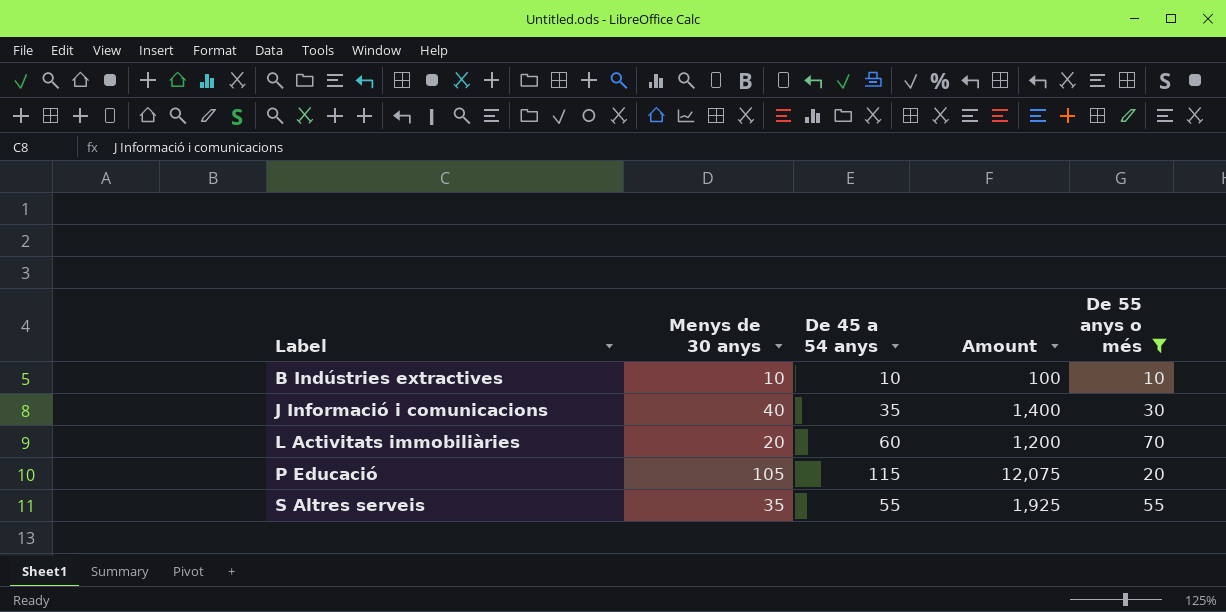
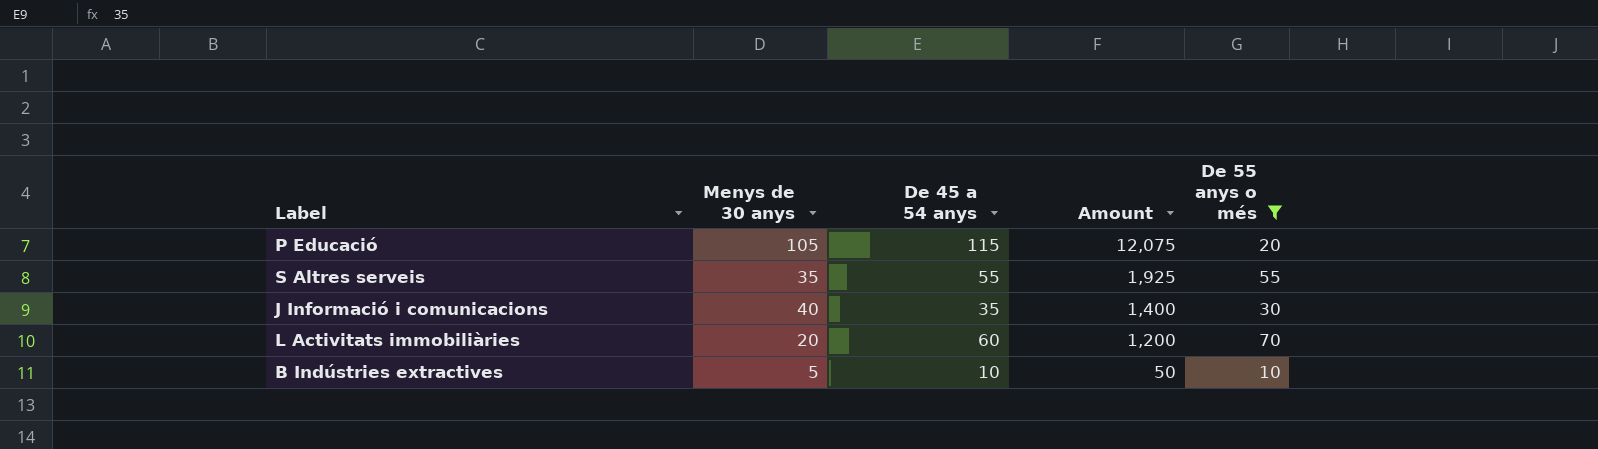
row order: Label ascending -> Amount descending
B Indústries extractives | Menys de 30 anys: 10 -> 5
B Indústries extractives | Amount: 100 -> 50

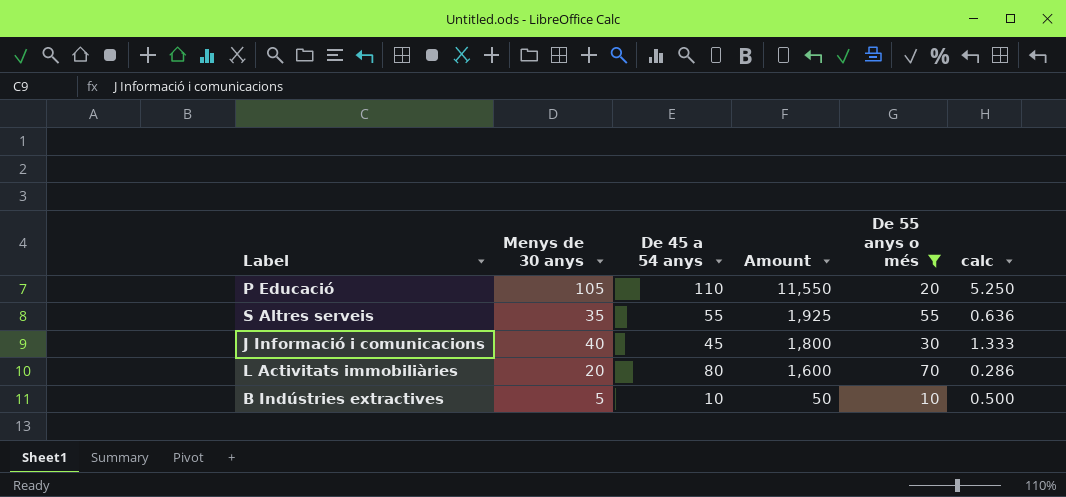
column calc | formula: none -> [Menys de 30 anys] / [De 55 anys o més]
P Educació | De 45 a 54 anys: 115 -> 110
P Educació | Amount: 12,075 -> 11,550
J Informació i comunicacions | De 45 a 54 anys: 35 -> 45
J Informació i comunicacions | Amount: 1,400 -> 1,800
L Activitats immobiliàries | De 45 a 54 anys: 60 -> 80
L Activitats immobiliàries | Amount: 1,200 -> 1,600

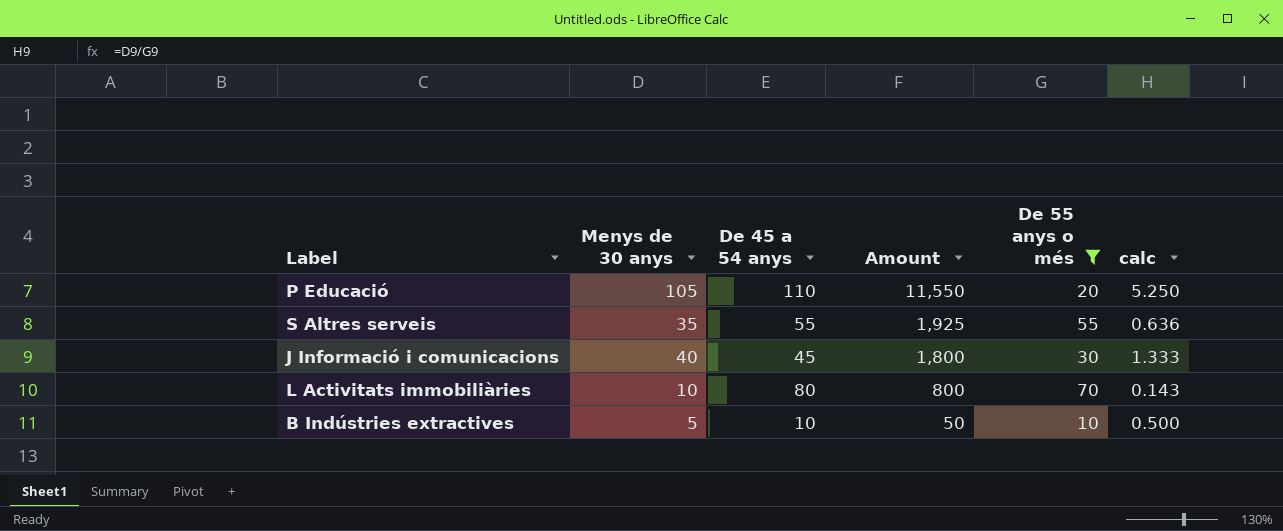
L Activitats immobiliàries | Menys de 30 anys: 20 -> 10
L Activitats immobiliàries | Amount: 1,600 -> 800
L Activitats immobiliàries | calc: 0.286 -> 0.143

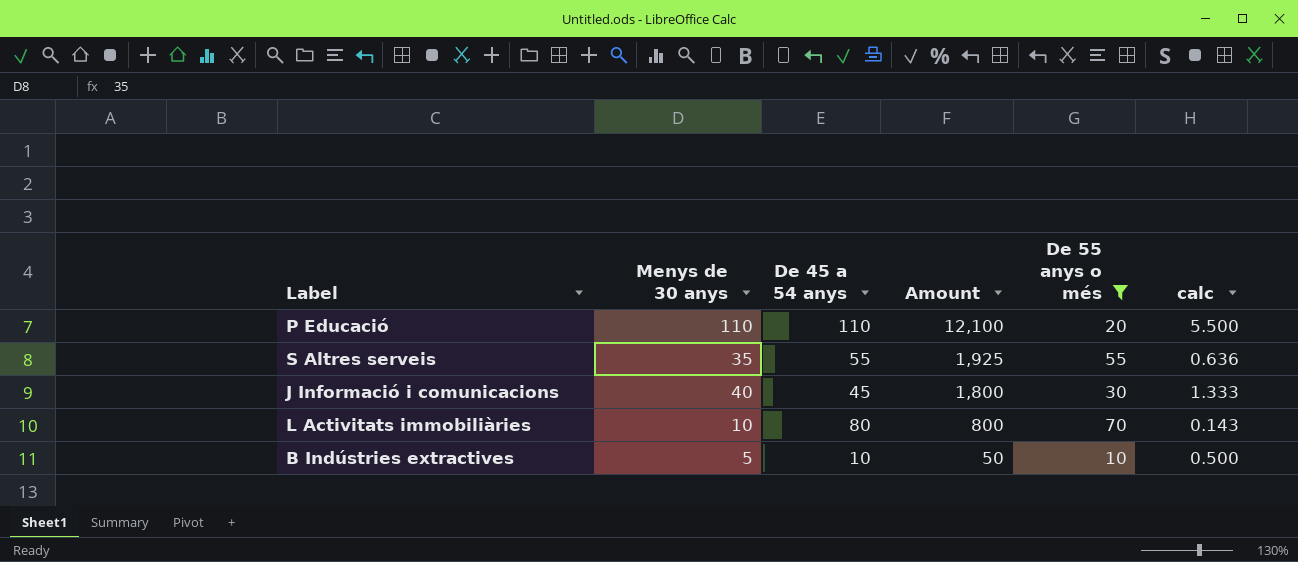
P Educació | Menys de 30 anys: 105 -> 110
P Educació | Amount: 11,550 -> 12,100
P Educació | calc: 5.250 -> 5.500

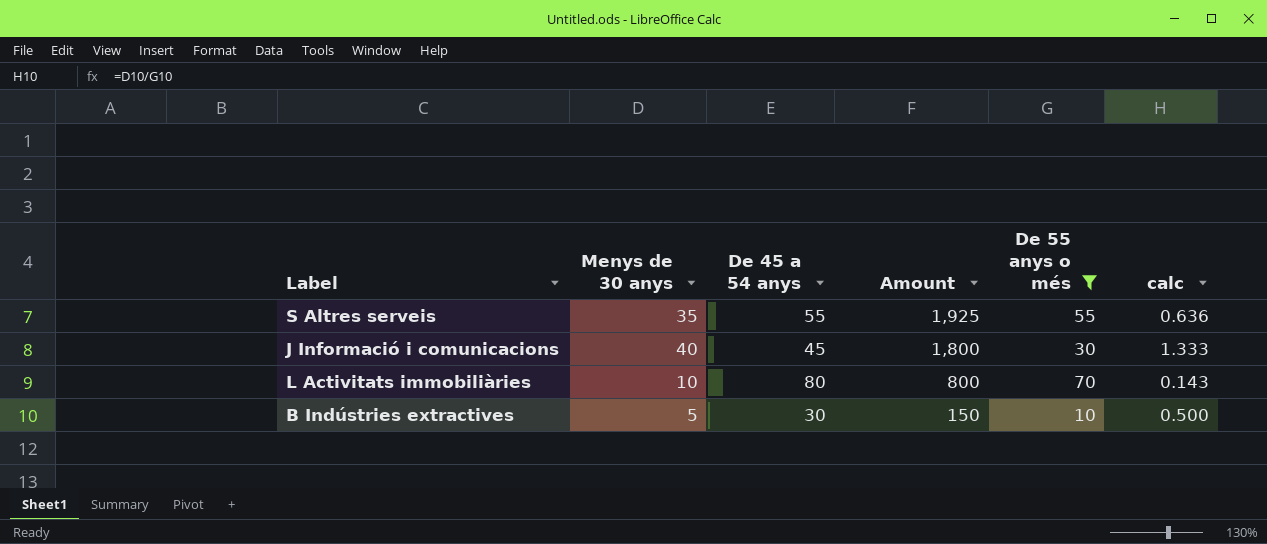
row P Educació: 110 | 110 | 12,100 | 20 | 5.500 -> none
B Indústries extractives | De 45 a 54 anys: 10 -> 30
B Indústries extractives | Amount: 50 -> 150

